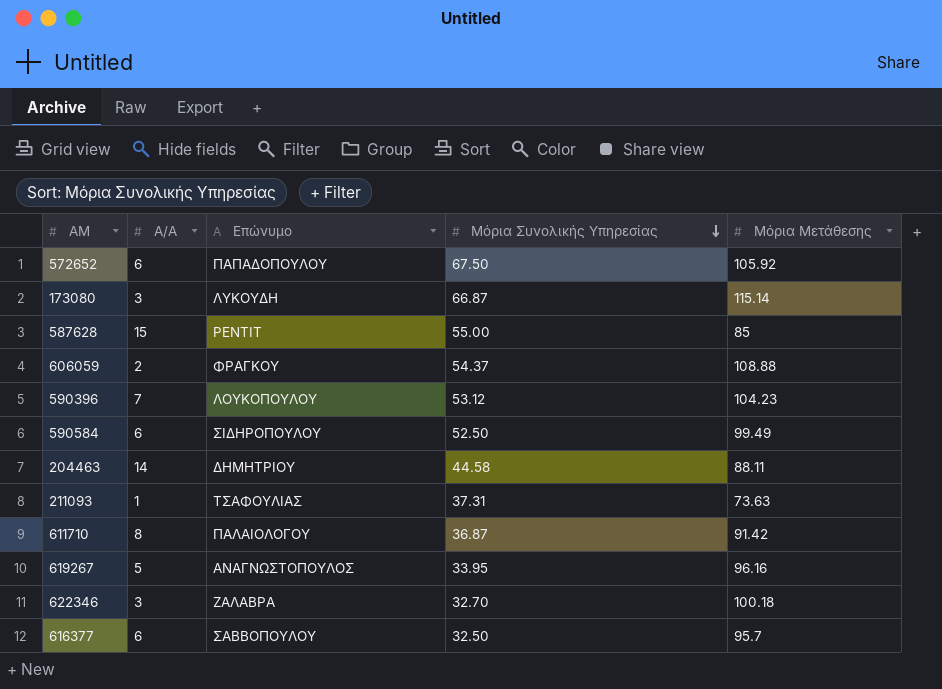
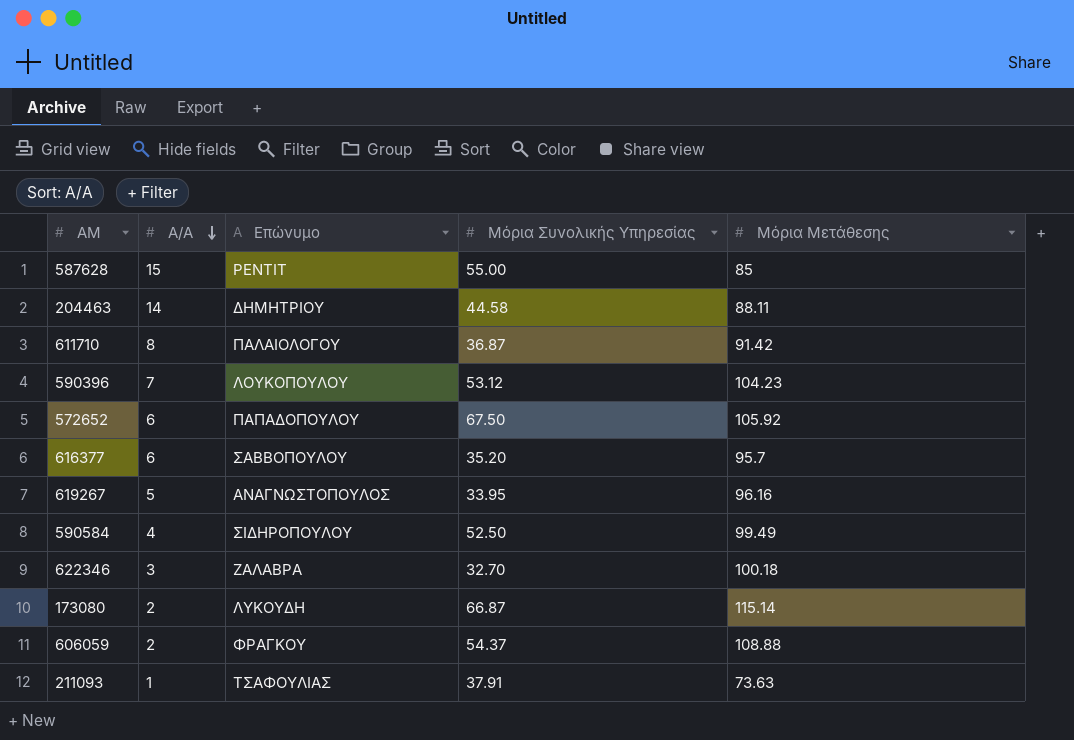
row order: Μόρια Συνολικής Υπηρεσίας descending -> A/A descending
616377 | Μόρια Συνολικής Υπηρεσίας: 32.50 -> 35.20
590584 | A/A: 6 -> 4
173080 | A/A: 3 -> 2
211093 | Μόρια Συνολικής Υπηρεσίας: 37.31 -> 37.91

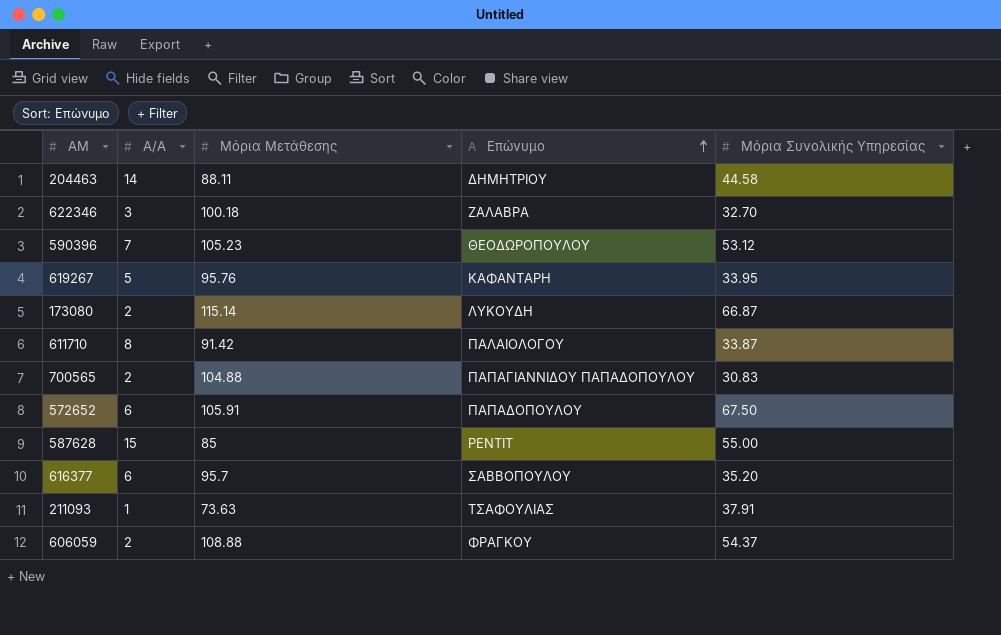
row order: A/A descending -> Επώνυμο ascending
column Μόρια Μετάθεσης | position: 5 -> 3
row 590584: 4 | ΣΙΔΗΡΟΠΟΥΛΟΥ | 52.50 | 99.49 -> none
590396 | Μόρια Μετάθεσης: 104.23 -> 105.23
590396 | Επώνυμο: ΛΟΥΚΟΠΟΥΛΟΥ -> ΘΕΟΔΩΡΟΠΟΥΛΟΥ
619267 | Μόρια Μετάθεσης: 96.16 -> 95.76
619267 | Επώνυμο: ΑΝΑΓΝΩΣΤΟΠΟΥΛΟΣ -> ΚΑΦΑΝΤΑΡΗ
611710 | Μόρια Συνολικής Υπηρεσίας: 36.87 -> 33.87
row 700565: none -> 2 | 104.88 | ΠΑΠΑΓΙΑΝΝΙΔΟΥ ΠΑΠΑΔΟΠΟΥΛΟΥ | 30.83
572652 | Μόρια Μετάθεσης: 105.92 -> 105.91

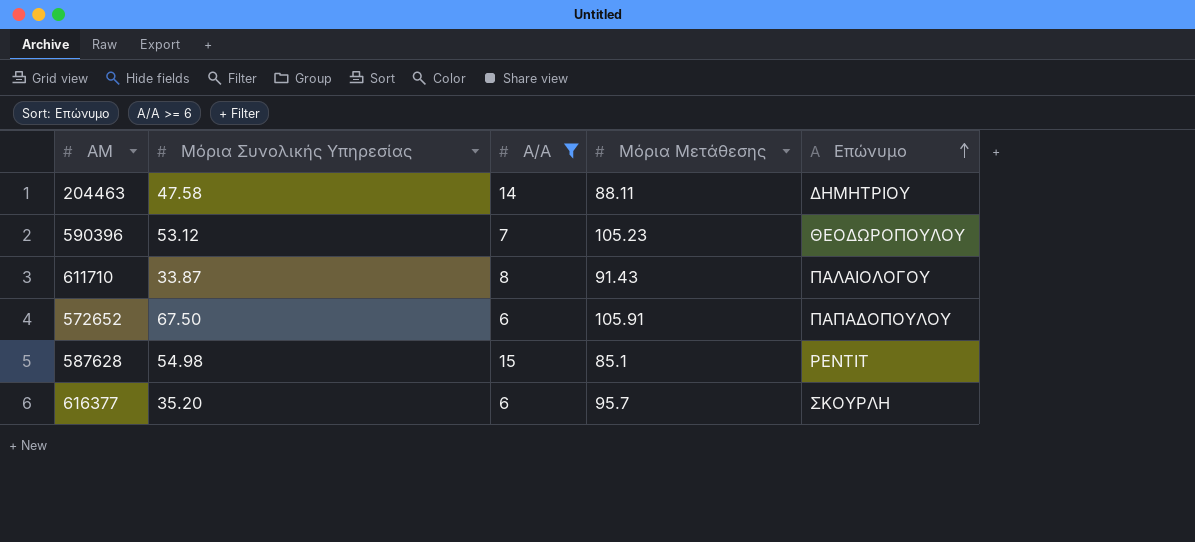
filter: none -> A/A >= 6
column Μόρια Συνολικής Υπηρεσίας | position: 5 -> 2
204463 | Μόρια Συνολικής Υπηρεσίας: 44.58 -> 47.58
611710 | Μόρια Μετάθεσης: 91.42 -> 91.43
587628 | Μόρια Συνολικής Υπηρεσίας: 55.00 -> 54.98
587628 | Μόρια Μετάθεσης: 85 -> 85.1
616377 | Επώνυμο: ΣΑΒΒΟΠΟΥΛΟΥ -> ΣΚΟΥΡΛΗ

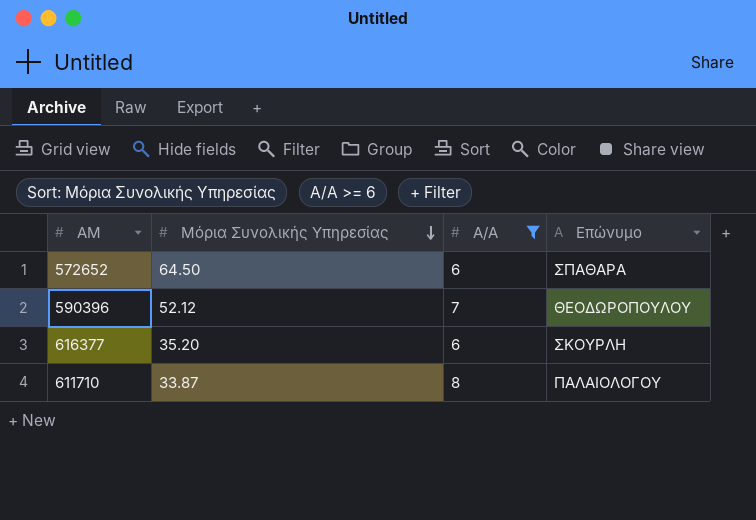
row order: Επώνυμο ascending -> Μόρια Συνολικής Υπηρεσίας descending
column Μόρια Μετάθεσης | position: 4 -> none
row 204463: 47.58 | 14 | 88.11 | ΔΗΜΗΤΡΙΟΥ -> none
row 587628: 54.98 | 15 | 85.1 | ΡΕΝΤΙΤ -> none
572652 | Μόρια Συνολικής Υπηρεσίας: 67.50 -> 64.50
572652 | Επώνυμο: ΠΑΠΑΔΟΠΟΥΛΟΥ -> ΣΠΑΘΑΡΑ
590396 | Μόρια Συνολικής Υπηρεσίας: 53.12 -> 52.12

